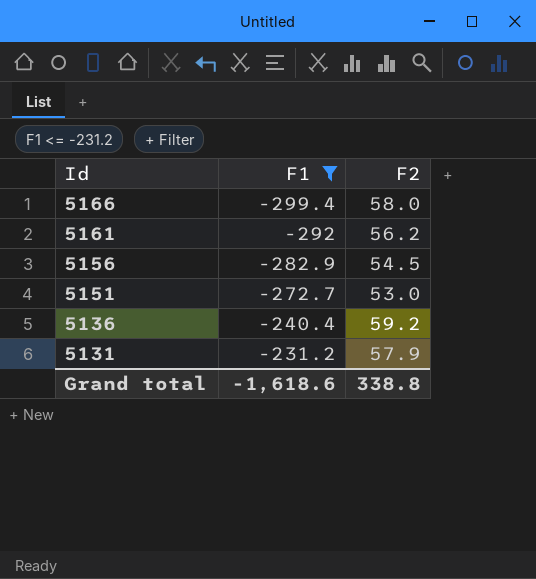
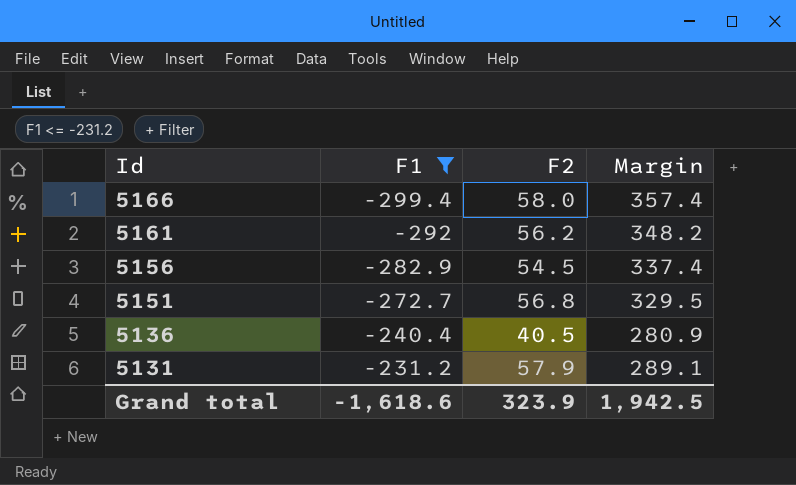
column Margin | formula: none -> [F2] - [F1]
5151 | F2: 53.0 -> 56.8
5136 | F2: 59.2 -> 40.5
Grand total | F2: 338.8 -> 323.9

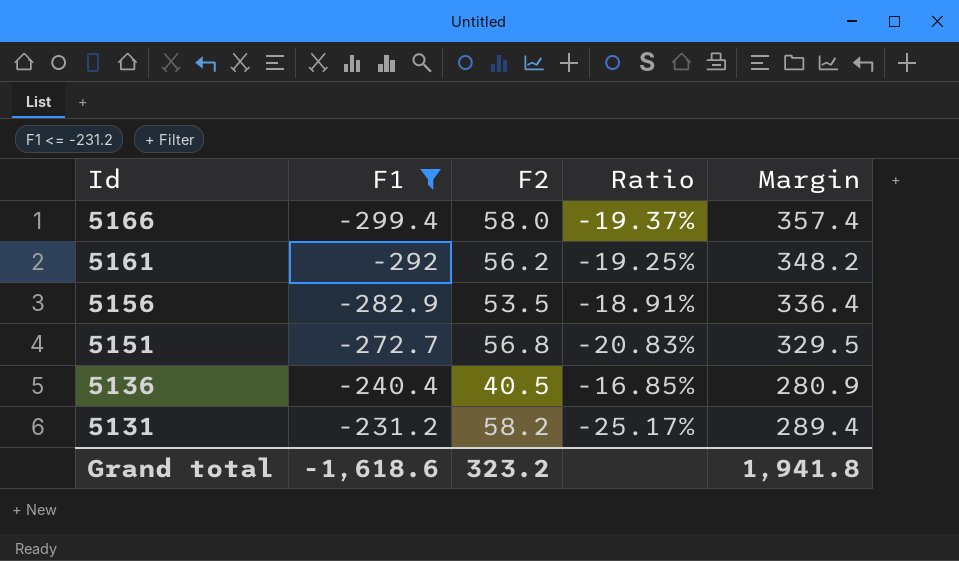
column Ratio | formula: none -> [F2] / [F1]
5156 | F2: 54.5 -> 53.5
5156 | Margin: 337.4 -> 336.4
5131 | F2: 57.9 -> 58.2
5131 | Margin: 289.1 -> 289.4
Grand total | F2: 323.9 -> 323.2
Grand total | Margin: 1,942.5 -> 1,941.8

